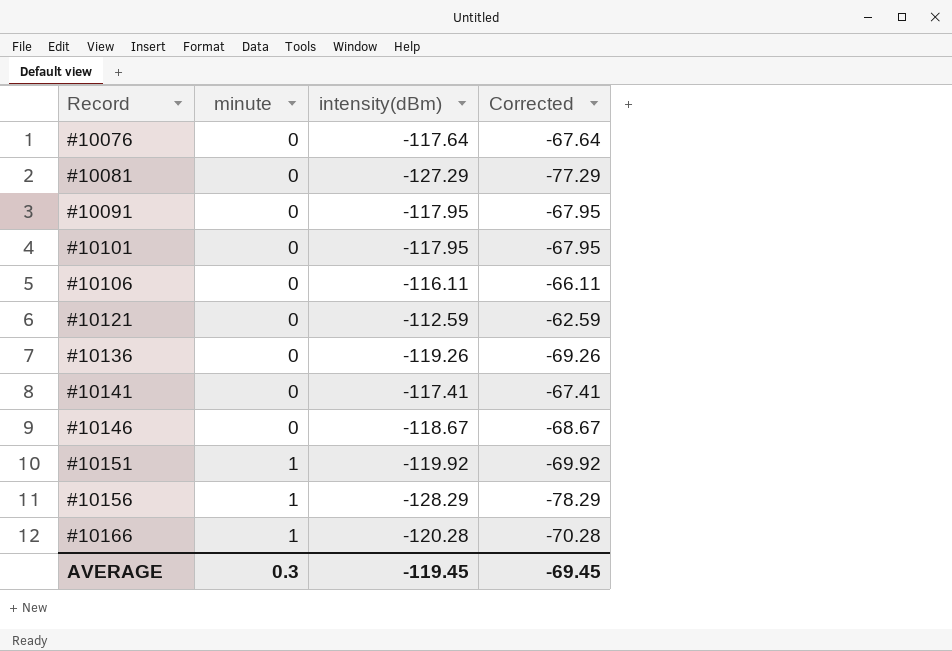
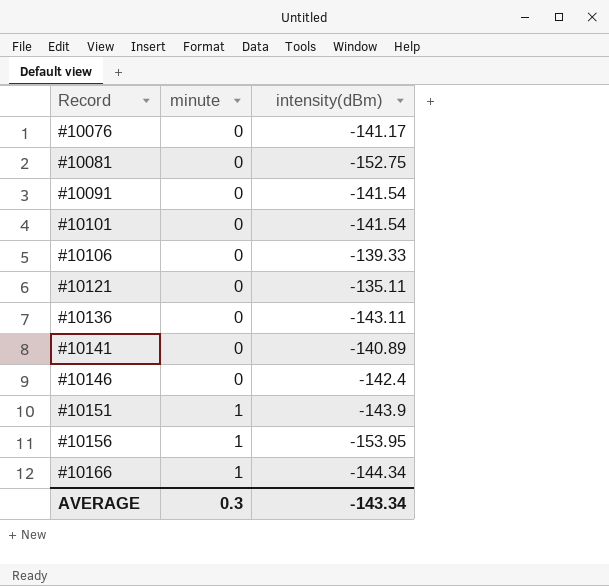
column Corrected | formula: [intensity(dBm)] + 50 -> none
#10076 | intensity(dBm): -117.64 -> -141.17
#10081 | intensity(dBm): -127.29 -> -152.75
#10091 | intensity(dBm): -117.95 -> -141.54
#10101 | intensity(dBm): -117.95 -> -141.54
#10106 | intensity(dBm): -116.11 -> -139.33
#10121 | intensity(dBm): -112.59 -> -135.11
#10136 | intensity(dBm): -119.26 -> -143.11
#10141 | intensity(dBm): -117.41 -> -140.89
#10146 | intensity(dBm): -118.67 -> -142.4
#10151 | intensity(dBm): -119.92 -> -143.9
#10156 | intensity(dBm): -128.29 -> -153.95
#10166 | intensity(dBm): -120.28 -> -144.34
AVERAGE | intensity(dBm): -119.45 -> -143.34

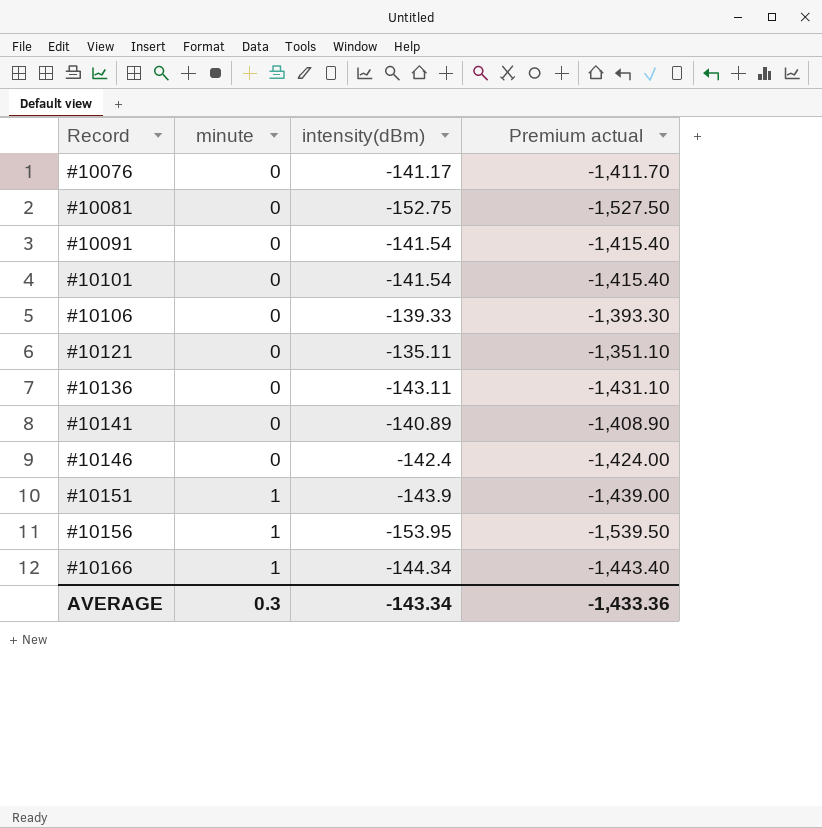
column Premium actual | formula: none -> [intensity(dBm)] * 10

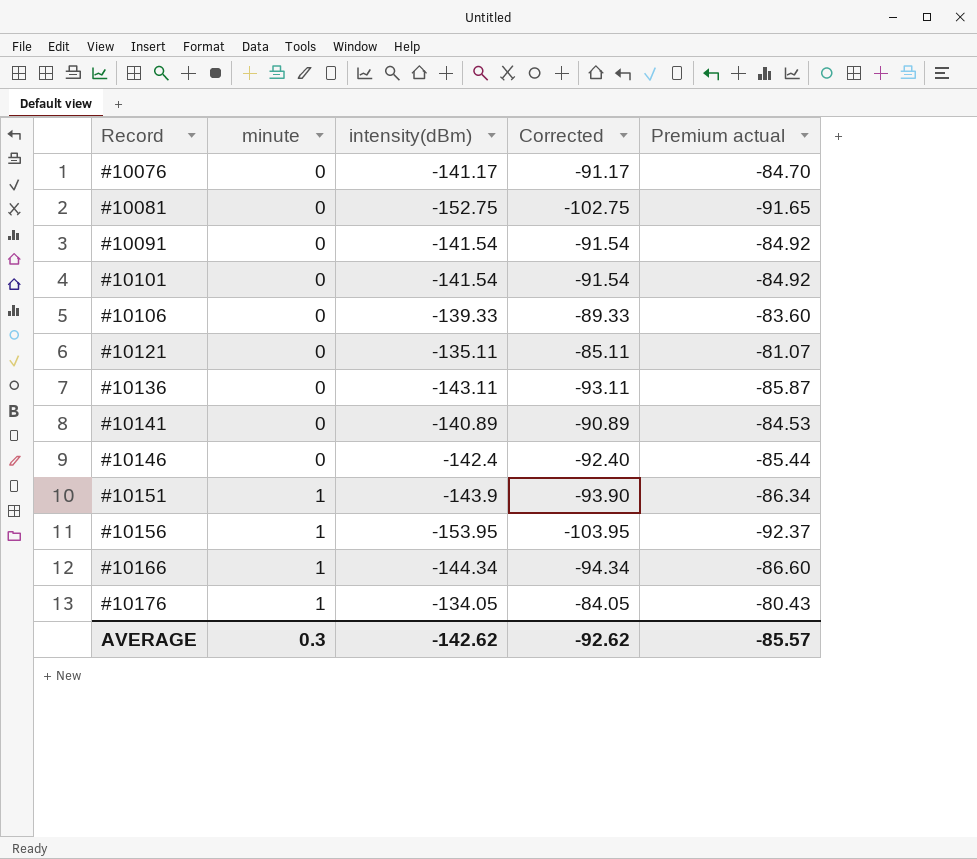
column Corrected | formula: none -> [intensity(dBm)] + 50
column Premium actual | formula: [intensity(dBm)] * 10 -> [intensity(dBm)] * 0.6
row #10176: none -> 1 | -134.05 | -84.05 | -80.43
AVERAGE | intensity(dBm): -143.34 -> -142.62
AVERAGE | Premium actual: -1,433.36 -> -85.57

